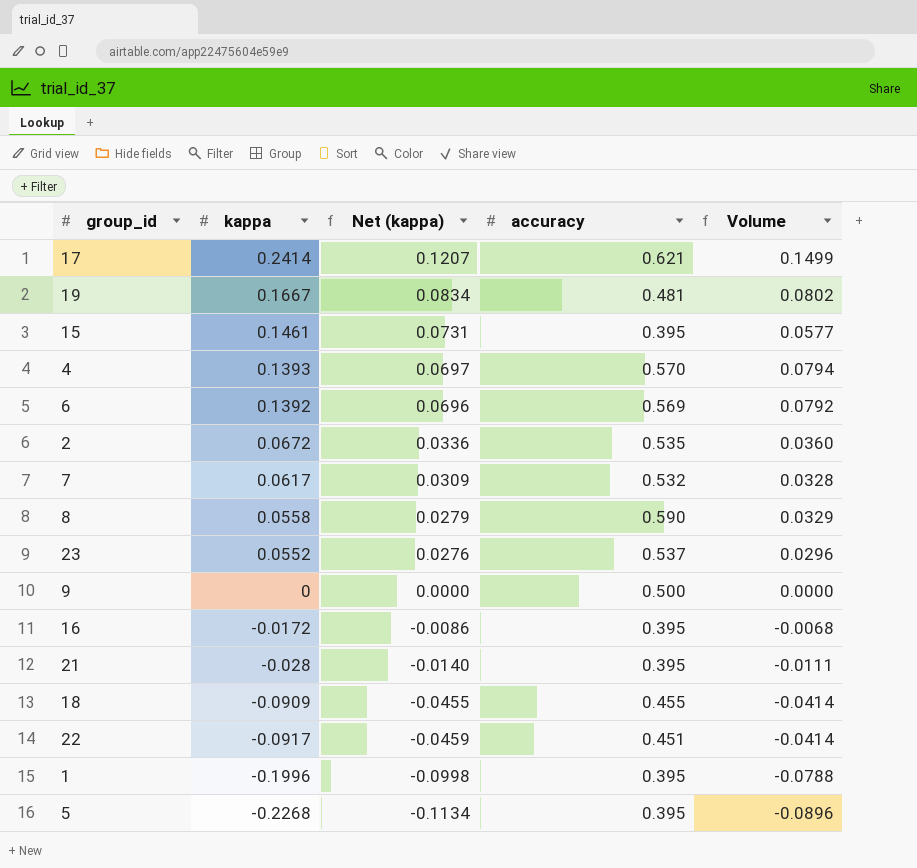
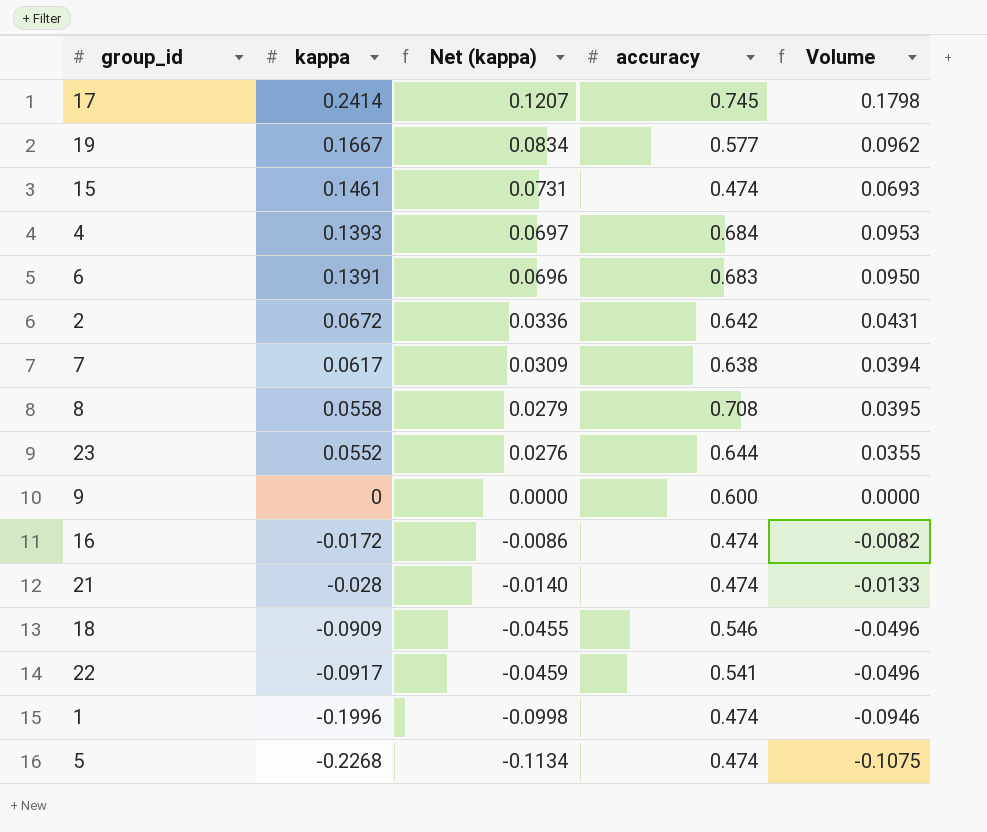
17 | accuracy: 0.621 -> 0.745
17 | Volume: 0.1499 -> 0.1798
19 | accuracy: 0.481 -> 0.577
19 | Volume: 0.0802 -> 0.0962
15 | accuracy: 0.395 -> 0.474
15 | Volume: 0.0577 -> 0.0693
4 | accuracy: 0.570 -> 0.684
4 | Volume: 0.0794 -> 0.0953
6 | kappa: 0.1392 -> 0.1391
6 | accuracy: 0.569 -> 0.683
6 | Volume: 0.0792 -> 0.0950
2 | accuracy: 0.535 -> 0.642
2 | Volume: 0.0360 -> 0.0431
7 | accuracy: 0.532 -> 0.638
7 | Volume: 0.0328 -> 0.0394
8 | accuracy: 0.590 -> 0.708
8 | Volume: 0.0329 -> 0.0395
23 | accuracy: 0.537 -> 0.644
23 | Volume: 0.0296 -> 0.0355
9 | accuracy: 0.500 -> 0.600
16 | accuracy: 0.395 -> 0.474
16 | Volume: -0.0068 -> -0.0082
21 | accuracy: 0.395 -> 0.474
21 | Volume: -0.0111 -> -0.0133
18 | accuracy: 0.455 -> 0.546
18 | Volume: -0.0414 -> -0.0496
22 | accuracy: 0.451 -> 0.541
22 | Volume: -0.0414 -> -0.0496
1 | accuracy: 0.395 -> 0.474
1 | Volume: -0.0788 -> -0.0946
5 | accuracy: 0.395 -> 0.474
5 | Volume: -0.0896 -> -0.1075

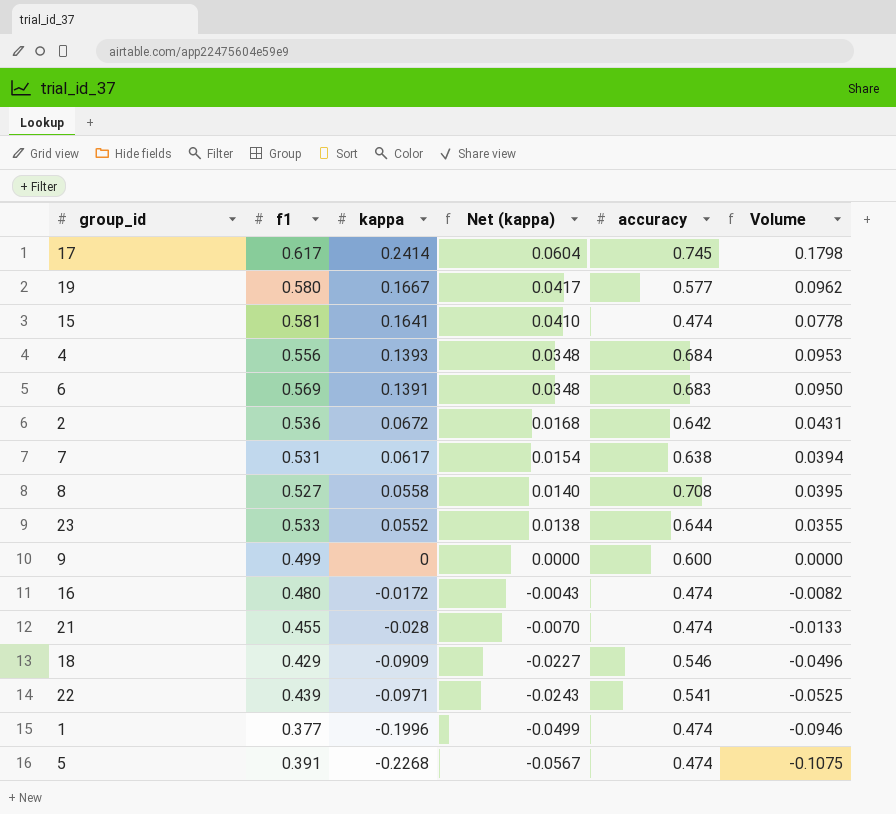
column f1 | position: none -> 2
column Net (kappa) | formula: [kappa] * 0.5 -> [kappa] * 0.25
15 | kappa: 0.1461 -> 0.1641
15 | Volume: 0.0693 -> 0.0778
22 | kappa: -0.0917 -> -0.0971
22 | Volume: -0.0496 -> -0.0525

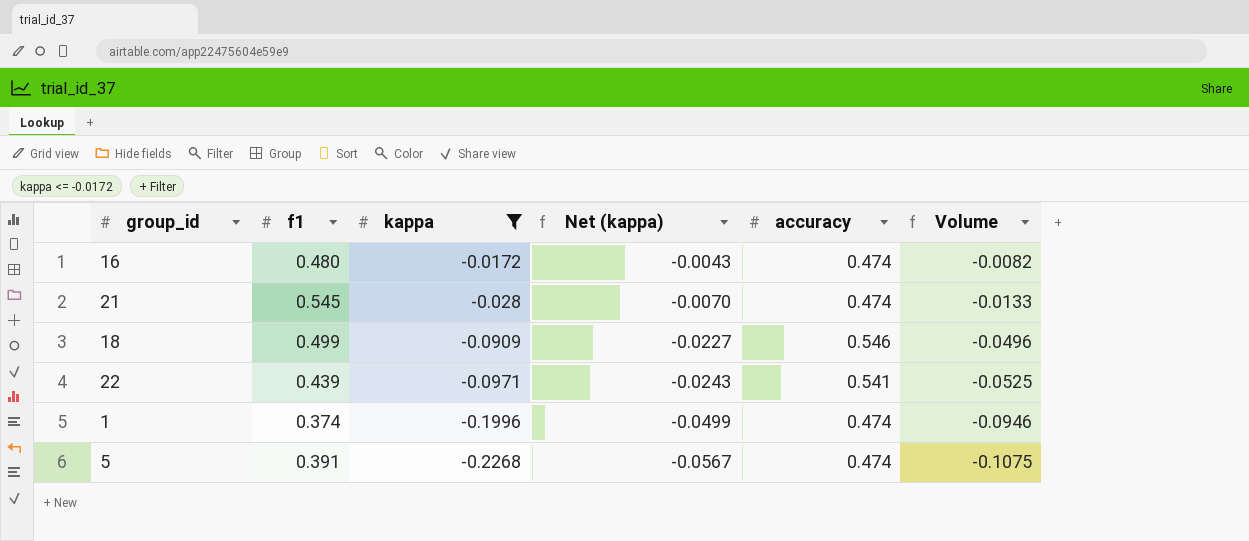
filter: none -> kappa <= -0.0172
21 | f1: 0.455 -> 0.545
18 | f1: 0.429 -> 0.499
1 | f1: 0.377 -> 0.374

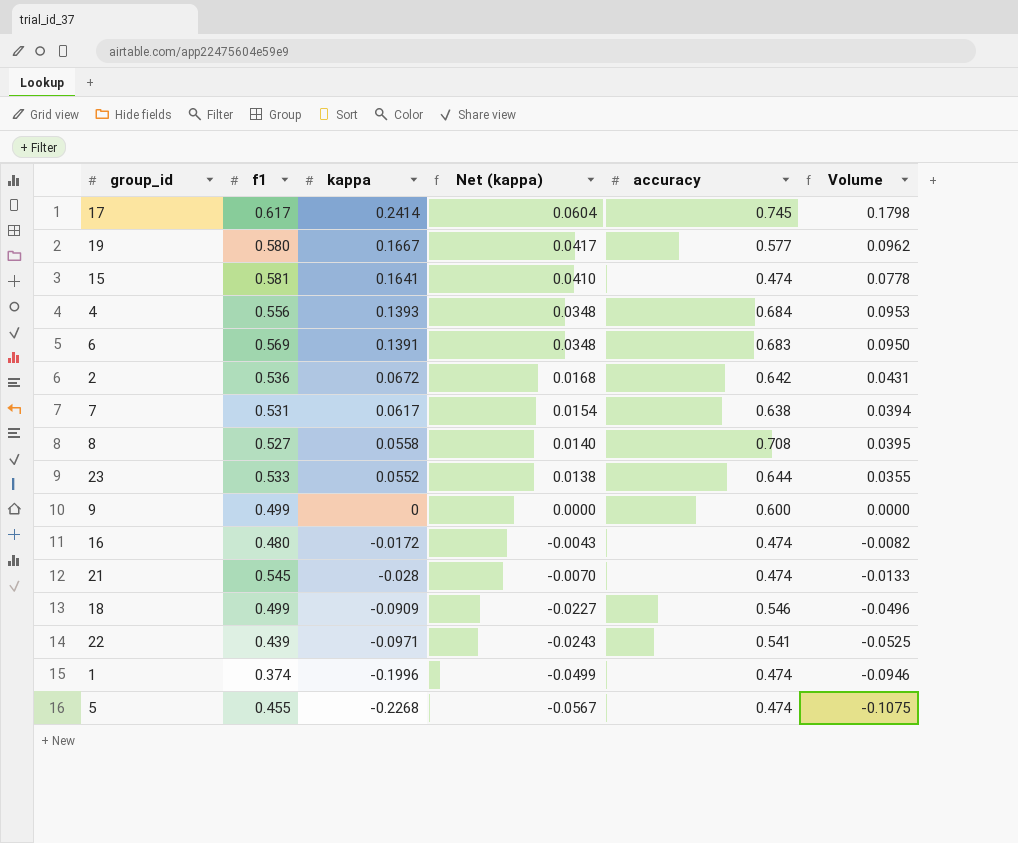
filter: kappa <= -0.0172 -> none
5 | f1: 0.391 -> 0.455

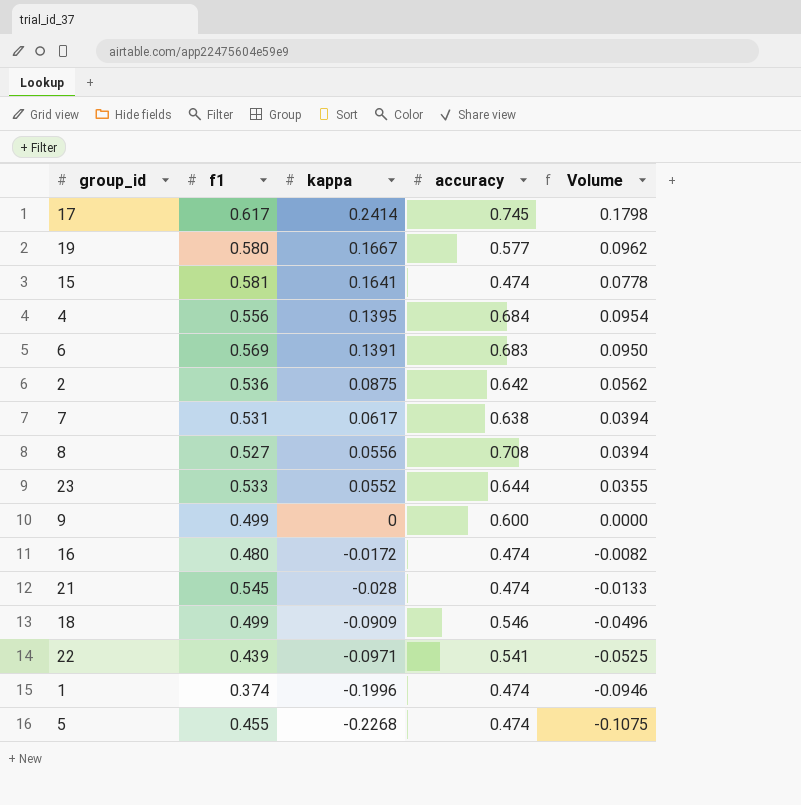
column Net (kappa) | formula: [kappa] * 0.25 -> none
4 | kappa: 0.1393 -> 0.1395
4 | Volume: 0.0953 -> 0.0954
2 | kappa: 0.0672 -> 0.0875
2 | Volume: 0.0431 -> 0.0562
8 | kappa: 0.0558 -> 0.0556
8 | Volume: 0.0395 -> 0.0394

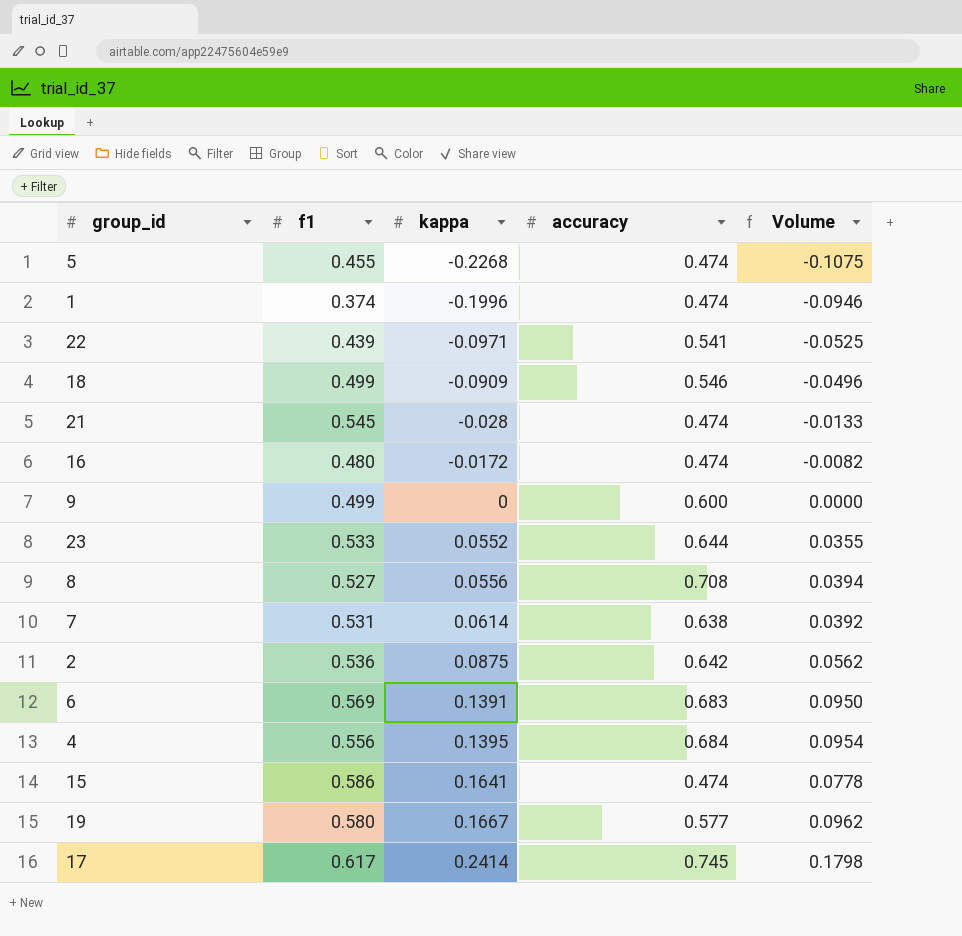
row order: kappa descending -> kappa ascending
7 | kappa: 0.0617 -> 0.0614
7 | Volume: 0.0394 -> 0.0392
15 | f1: 0.581 -> 0.586

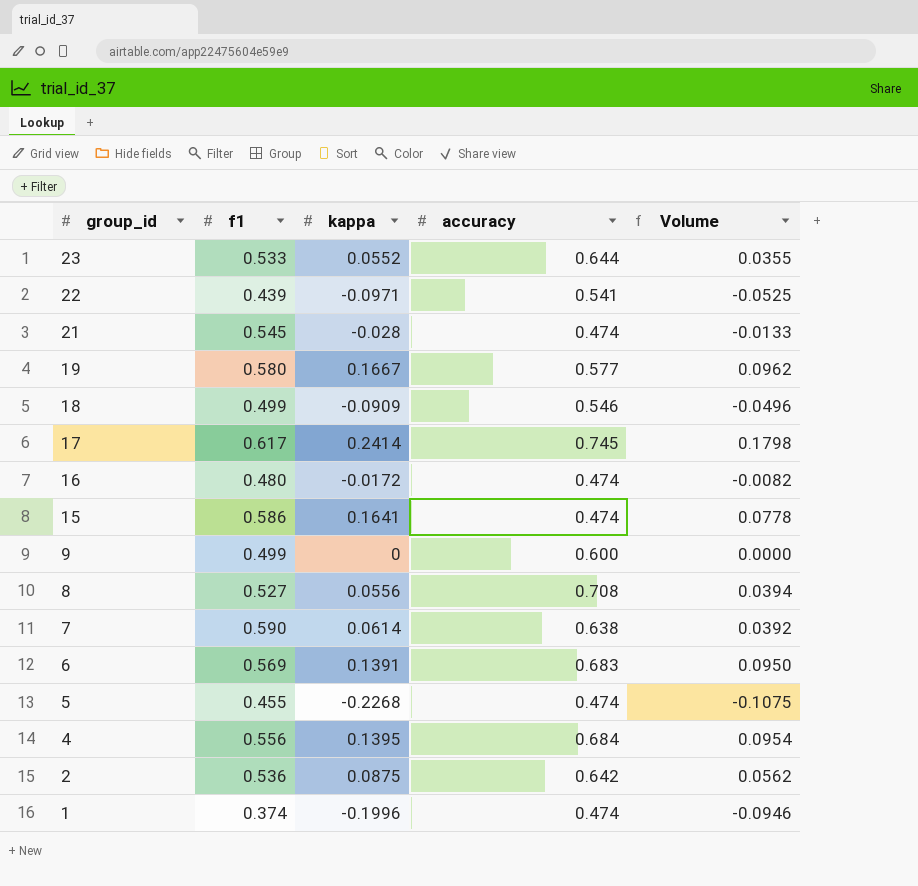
row order: kappa ascending -> group_id descending
7 | f1: 0.531 -> 0.590

